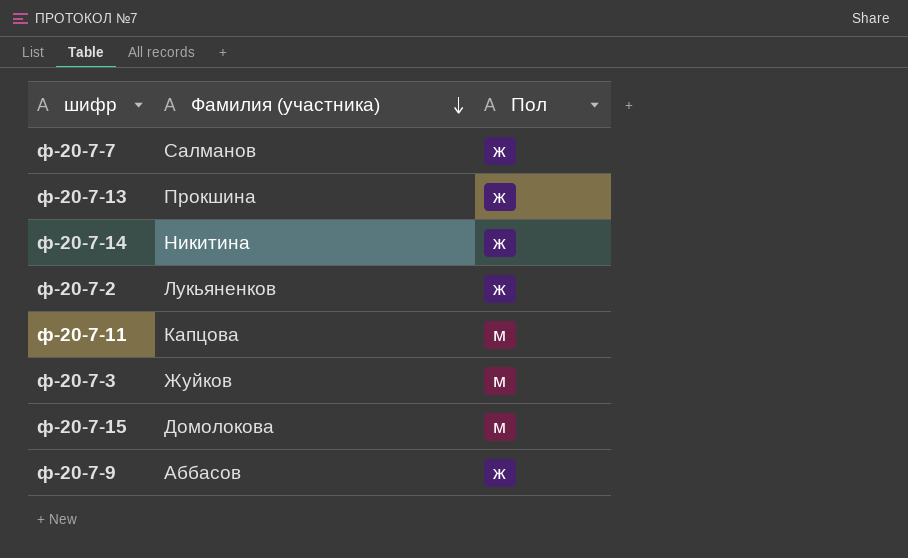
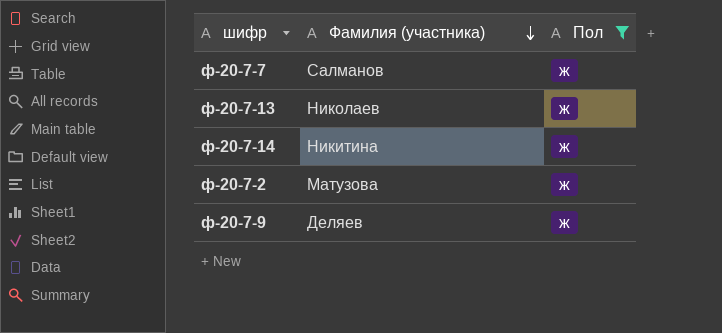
filter: none -> Пол = ж
ф-20-7-13 | Фамилия (участника): Прокшина -> Николаев
ф-20-7-2 | Фамилия (участника): Лукьяненков -> Матузова
ф-20-7-9 | Фамилия (участника): Аббасов -> Деляев

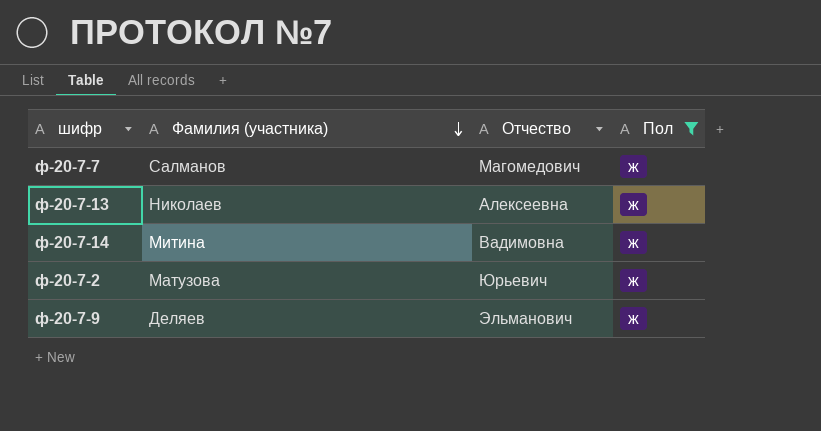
column Отчество | position: none -> 3
ф-20-7-14 | Фамилия (участника): Никитина -> Митина

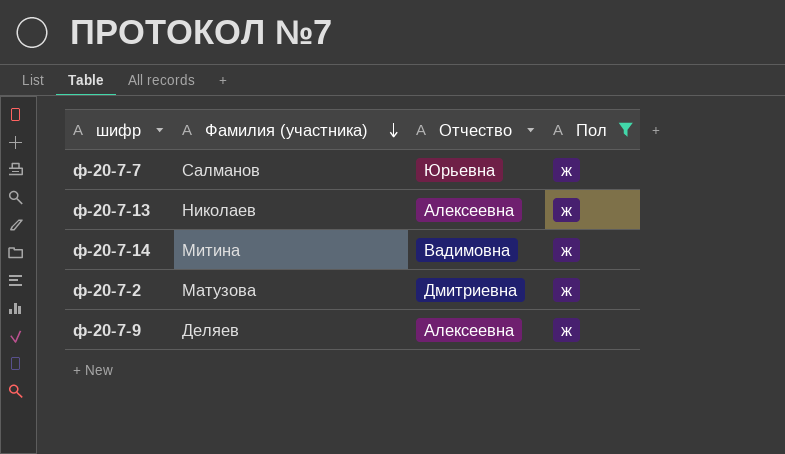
ф-20-7-7 | Отчество: Магомедович -> Юрьевна
ф-20-7-2 | Отчество: Юрьевич -> Дмитриевна
ф-20-7-9 | Отчество: Эльманович -> Алексеевна

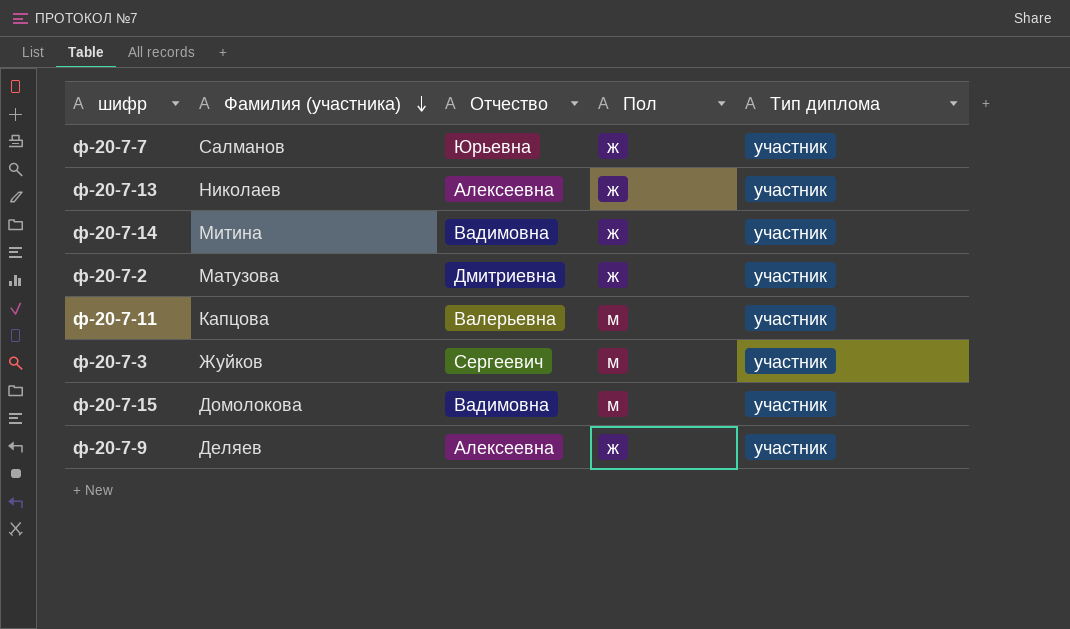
filter: Пол = ж -> none
column Тип диплома | position: none -> 5

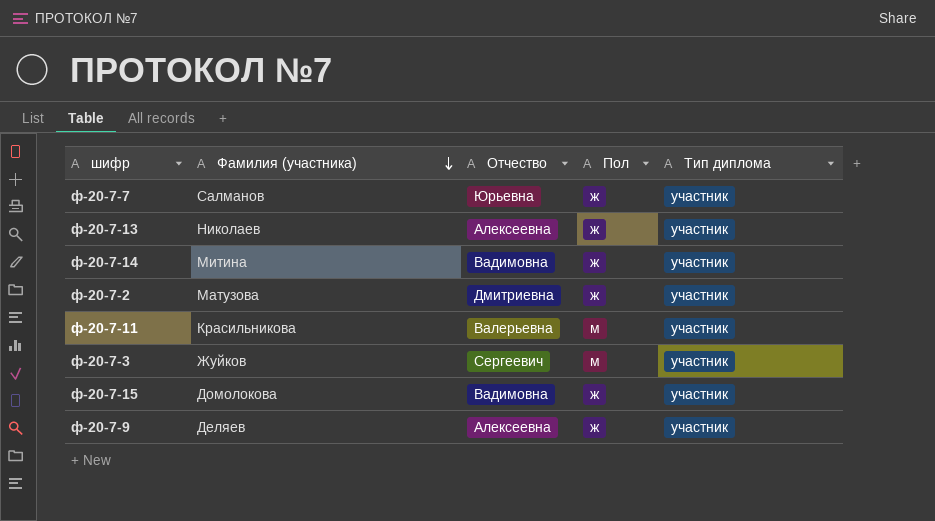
ф-20-7-11 | Фамилия (участника): Капцова -> Красильникова
ф-20-7-15 | Пол: м -> ж

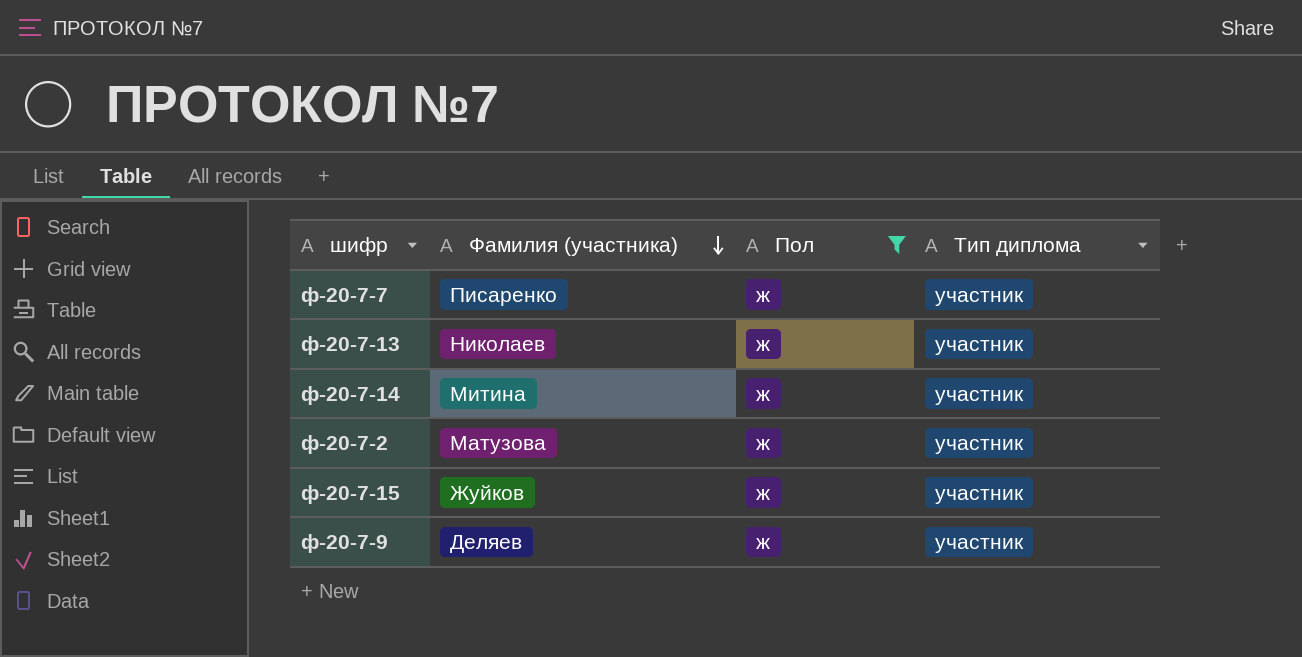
filter: none -> Пол = ж
column Отчество | position: 3 -> none
ф-20-7-7 | Фамилия (участника): Салманов -> Писаренко
ф-20-7-15 | Фамилия (участника): Домолокова -> Жуйков

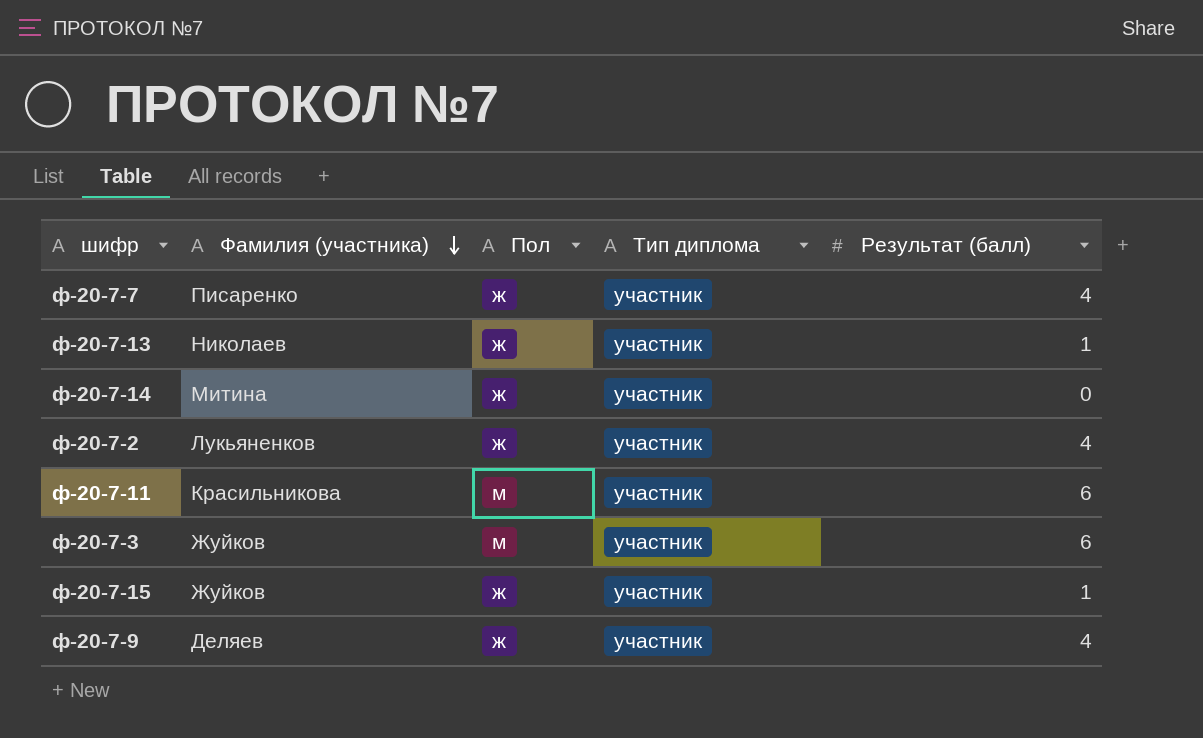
filter: Пол = ж -> none
column Результат (балл) | position: none -> 5
ф-20-7-2 | Фамилия (участника): Матузова -> Лукьяненков

